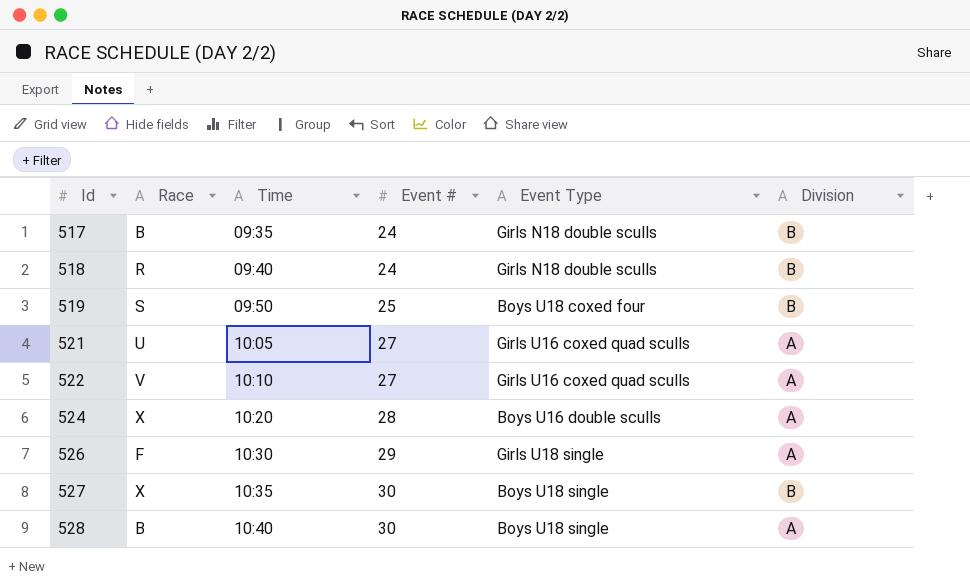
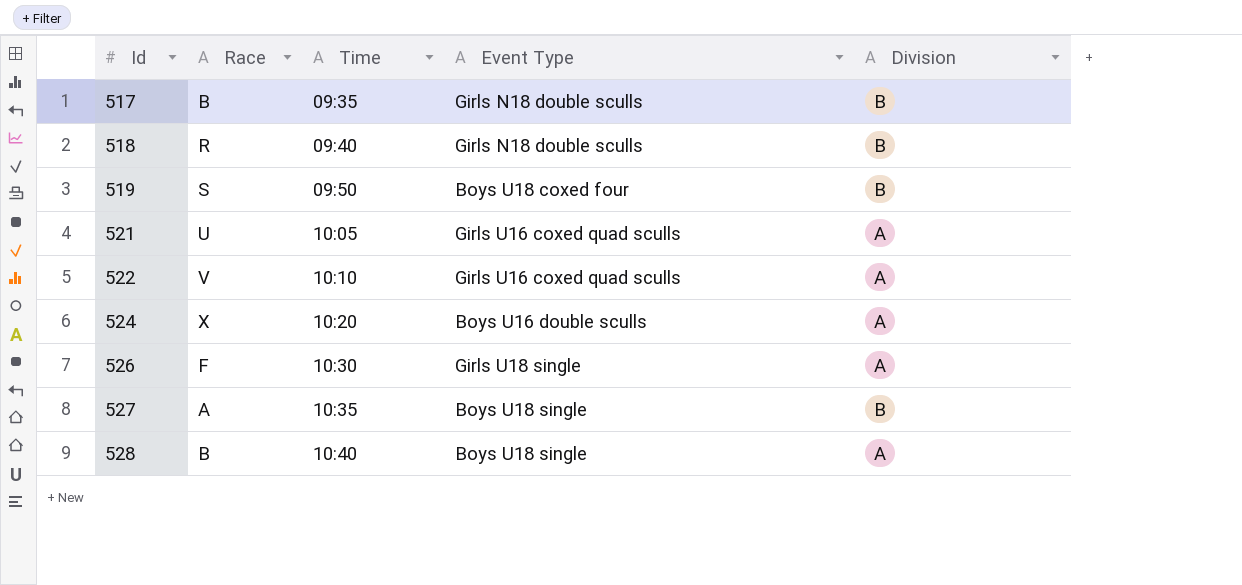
column Event # | position: 4 -> none
527 | Race: X -> A

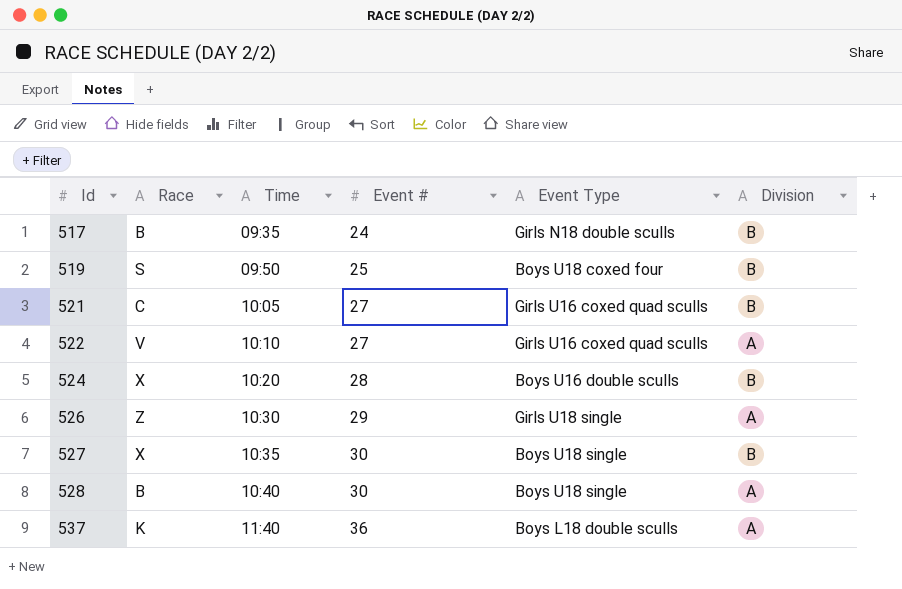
column Event # | position: none -> 4
row 518: R | 09:40 | Girls N18 double sculls | B -> none
521 | Race: U -> C
521 | Division: A -> B
524 | Division: A -> B
526 | Race: F -> Z
527 | Race: A -> X
row 537: none -> K | 11:40 | 36 | Boys L18 double sculls | A

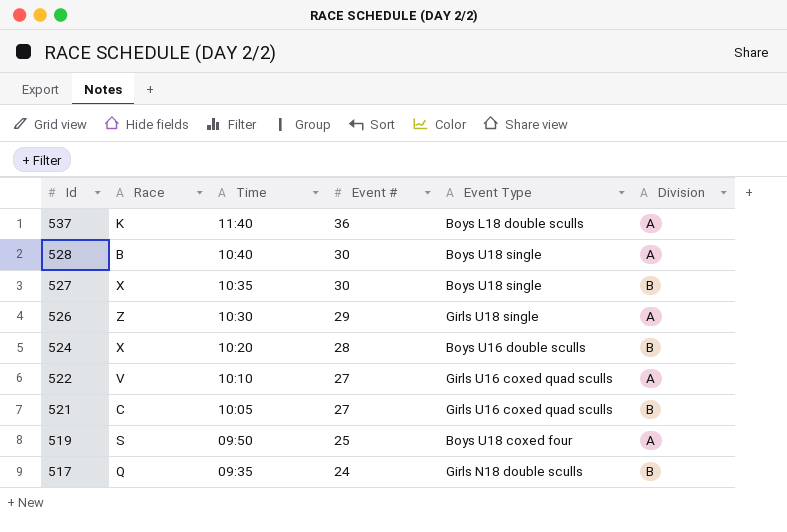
row order: Id ascending -> Id descending
519 | Division: B -> A
517 | Race: B -> Q

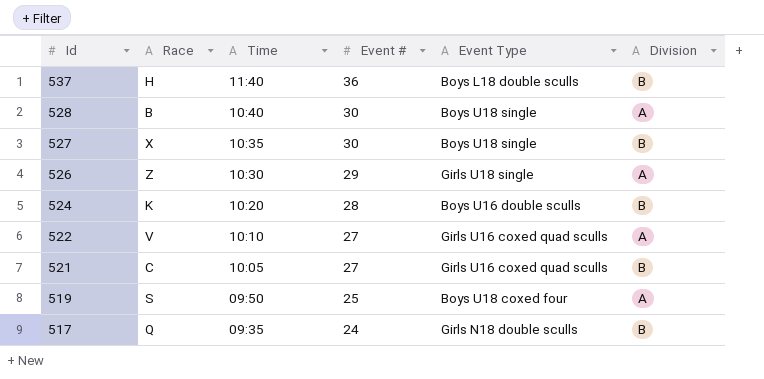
537 | Race: K -> H
537 | Division: A -> B
524 | Race: X -> K

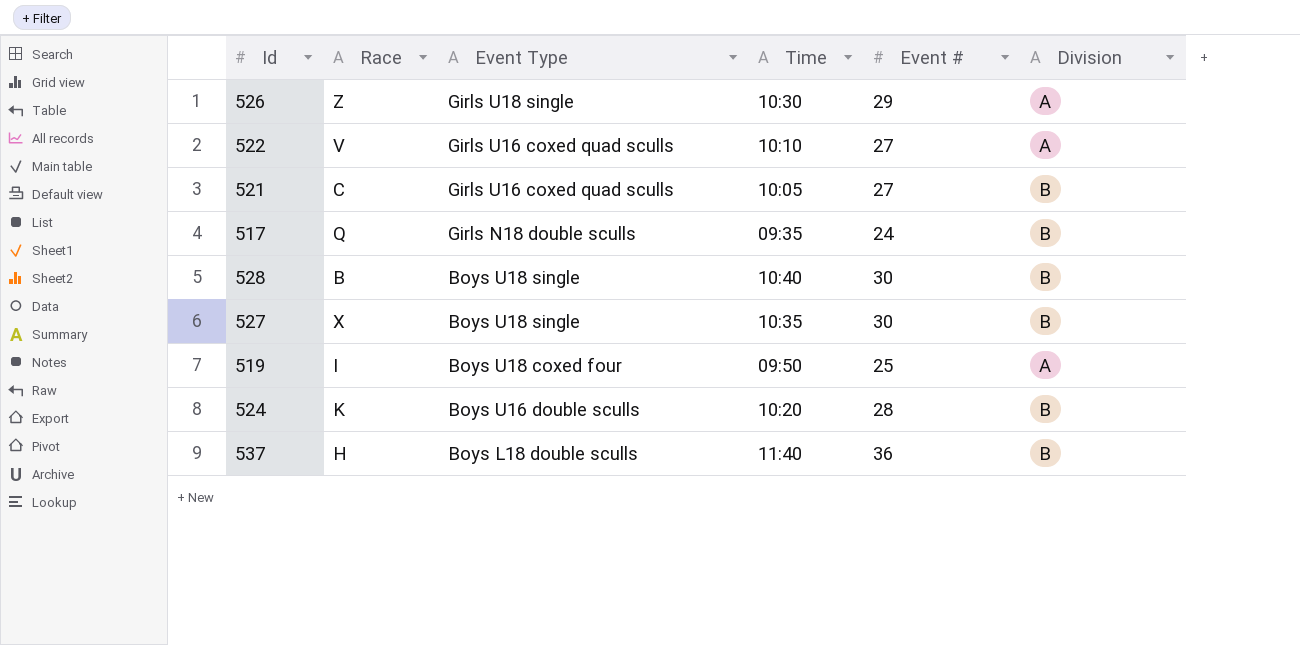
row order: Id descending -> Event Type descending
column Event Type | position: 5 -> 3
528 | Division: A -> B
519 | Race: S -> I

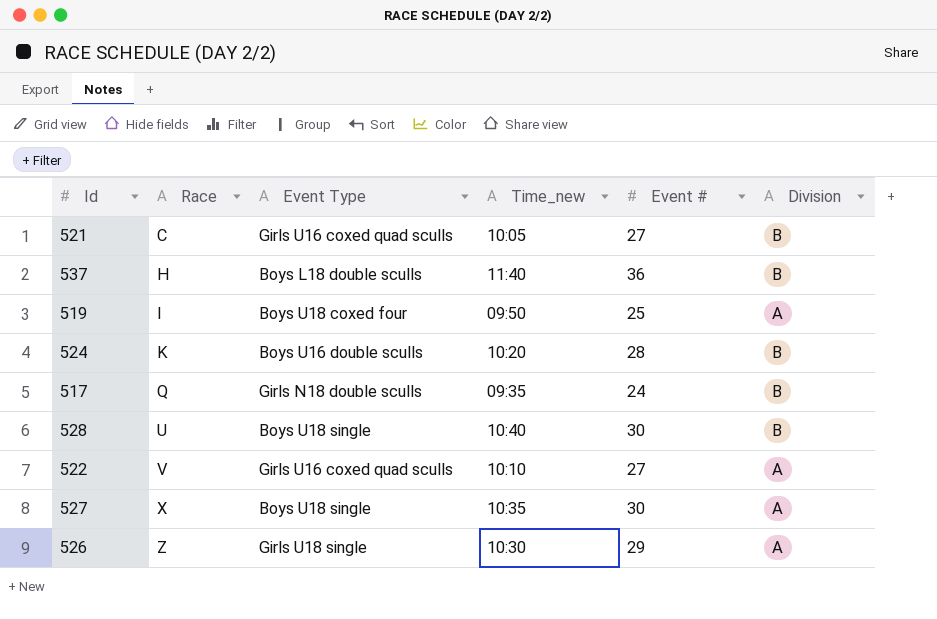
row order: Event Type descending -> Race ascending
column name: Time -> Time_new
528 | Race: B -> U
527 | Division: B -> A

